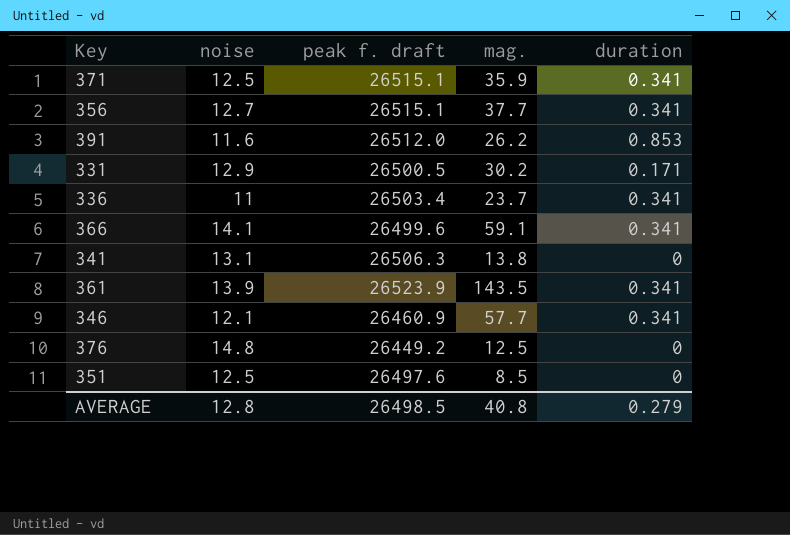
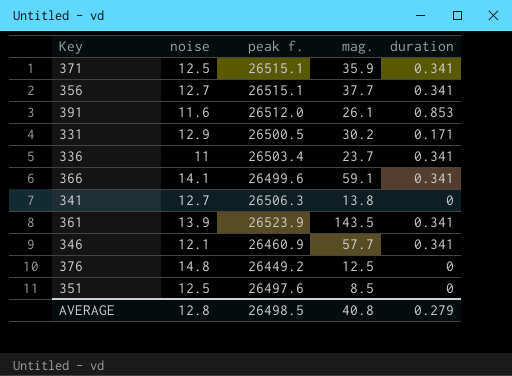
column name: peak f. draft -> peak f.
391 | mag.: 26.2 -> 26.1
341 | noise: 13.1 -> 12.7

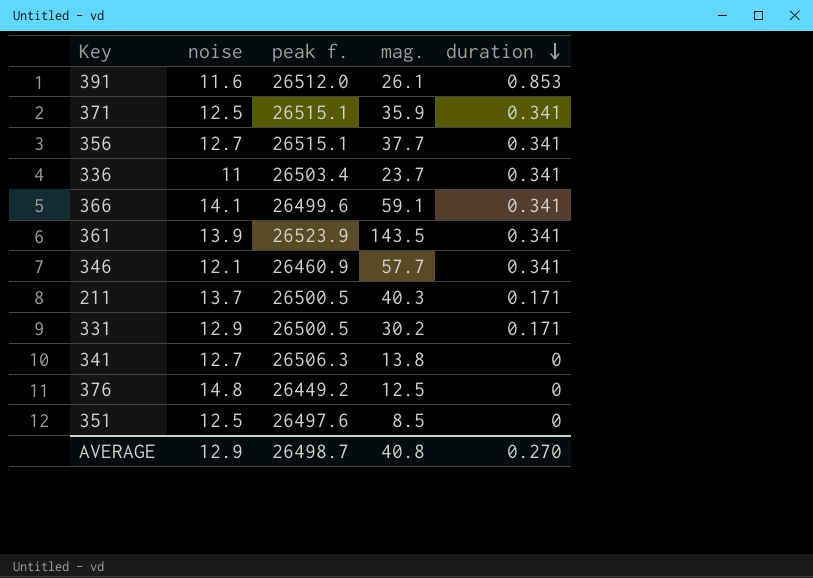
row order: none -> duration descending
row 211: none -> 13.7 | 26500.5 | 40.3 | 0.171
AVERAGE | noise: 12.8 -> 12.9
AVERAGE | peak f.: 26498.5 -> 26498.7
AVERAGE | duration: 0.279 -> 0.270

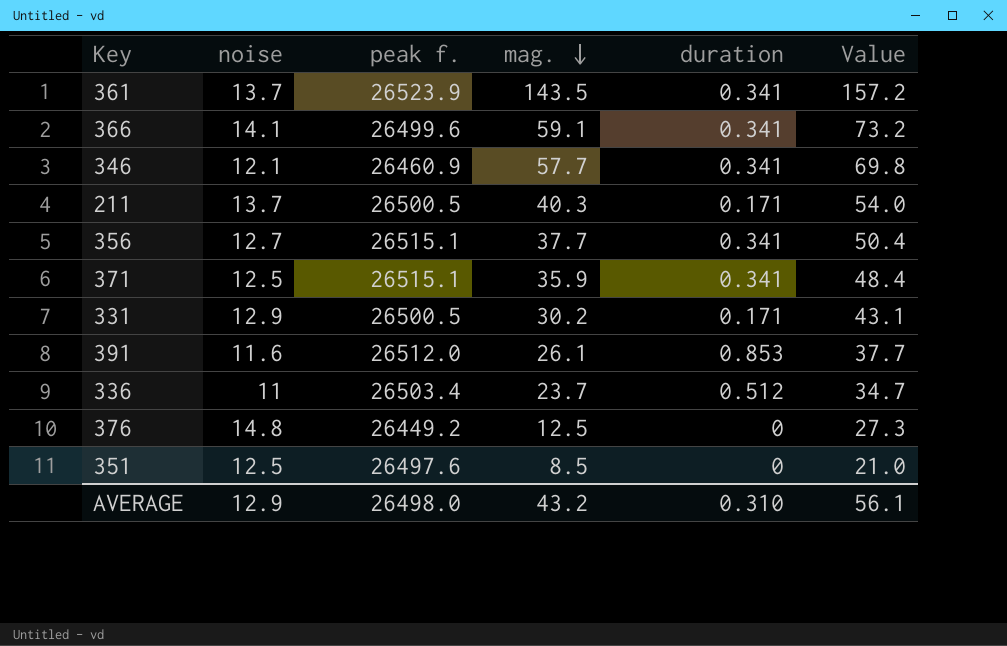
row order: duration descending -> mag. descending
column Value | formula: none -> [noise] + [mag.]
row 341: 12.7 | 26506.3 | 13.8 | 0 -> none
361 | noise: 13.9 -> 13.7
336 | duration: 0.341 -> 0.512
AVERAGE | peak f.: 26498.7 -> 26498.0
AVERAGE | mag.: 40.8 -> 43.2
AVERAGE | duration: 0.270 -> 0.310

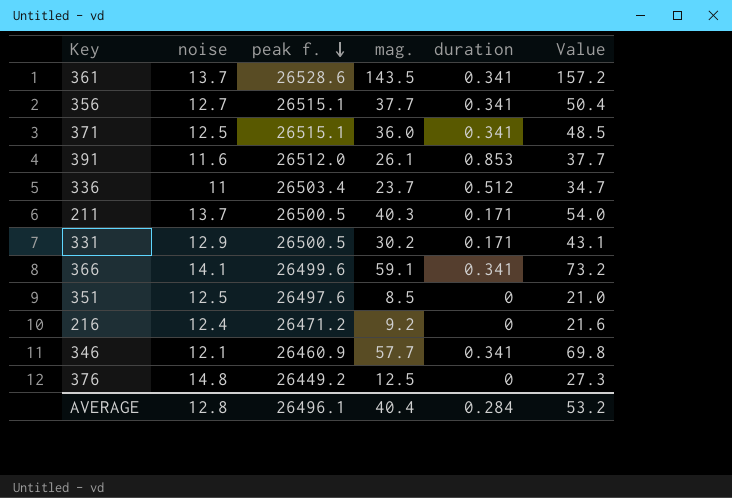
row order: mag. descending -> peak f. descending
361 | peak f.: 26523.9 -> 26528.6
371 | mag.: 35.9 -> 36.0
371 | Value: 48.4 -> 48.5
row 216: none -> 12.4 | 26471.2 | 9.2 | 0 | 21.6
AVERAGE | noise: 12.9 -> 12.8
AVERAGE | peak f.: 26498.0 -> 26496.1
AVERAGE | mag.: 43.2 -> 40.4
AVERAGE | duration: 0.310 -> 0.284
AVERAGE | Value: 56.1 -> 53.2

